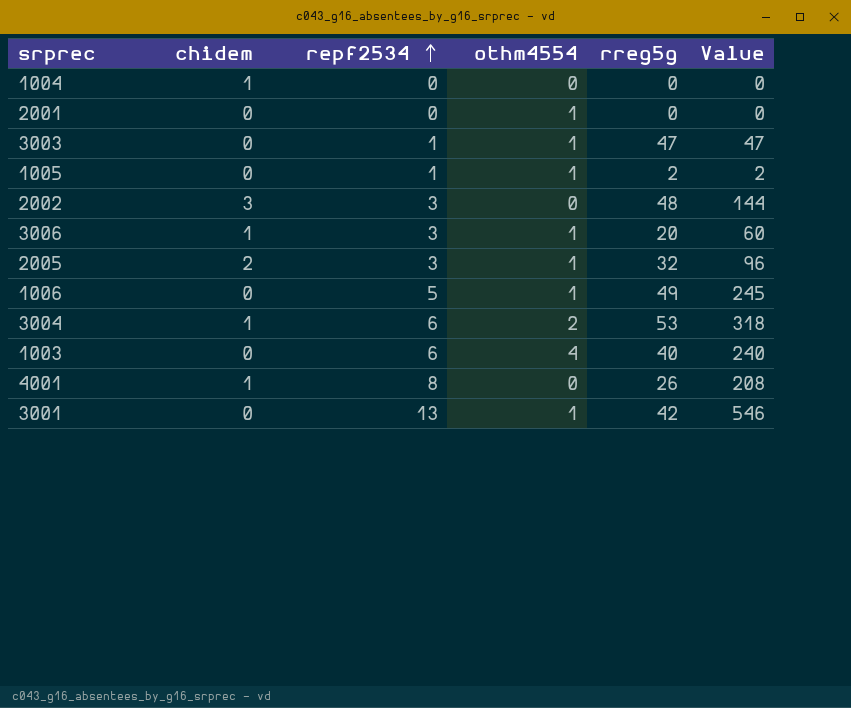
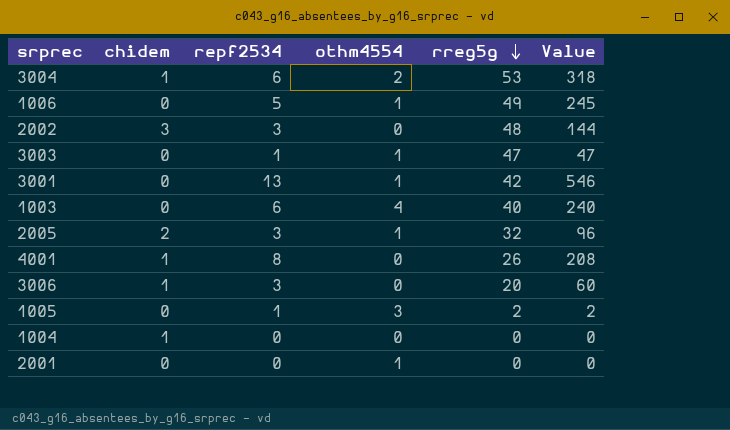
row order: repf2534 ascending -> rreg5g descending
3006 | othm4554: 1 -> 0
1005 | othm4554: 1 -> 3

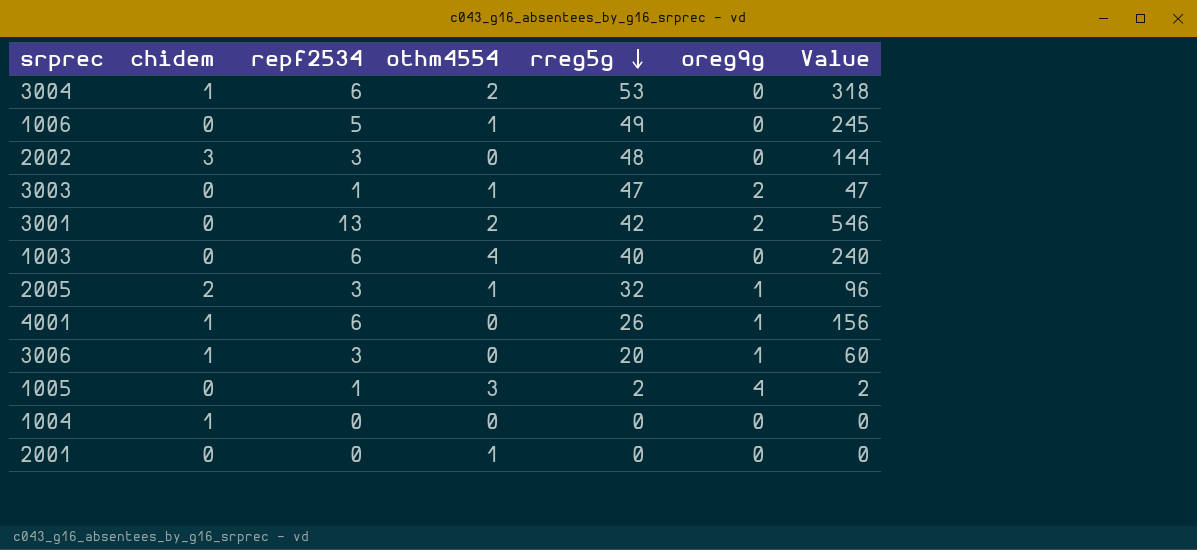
column oreg9g | position: none -> 6
3001 | othm4554: 1 -> 2
4001 | repf2534: 8 -> 6
4001 | Value: 208 -> 156

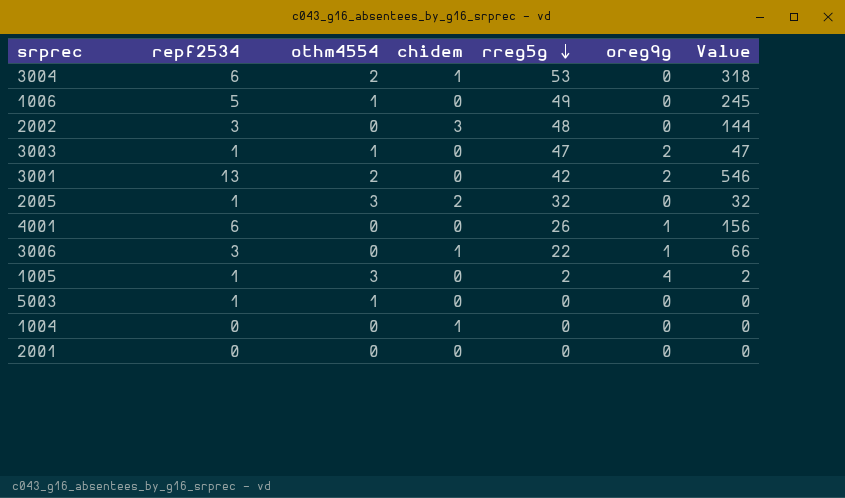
column chidem | position: 2 -> 4
row 1003: 0 | 6 | 4 | 40 | 0 | 240 -> none
2005 | repf2534: 3 -> 1
2005 | othm4554: 1 -> 3
2005 | oreg9g: 1 -> 0
2005 | Value: 96 -> 32
4001 | chidem: 1 -> 0
3006 | rreg5g: 20 -> 22
3006 | Value: 60 -> 66
row 5003: none -> 1 | 1 | 0 | 0 | 0 | 0
2001 | othm4554: 1 -> 0

